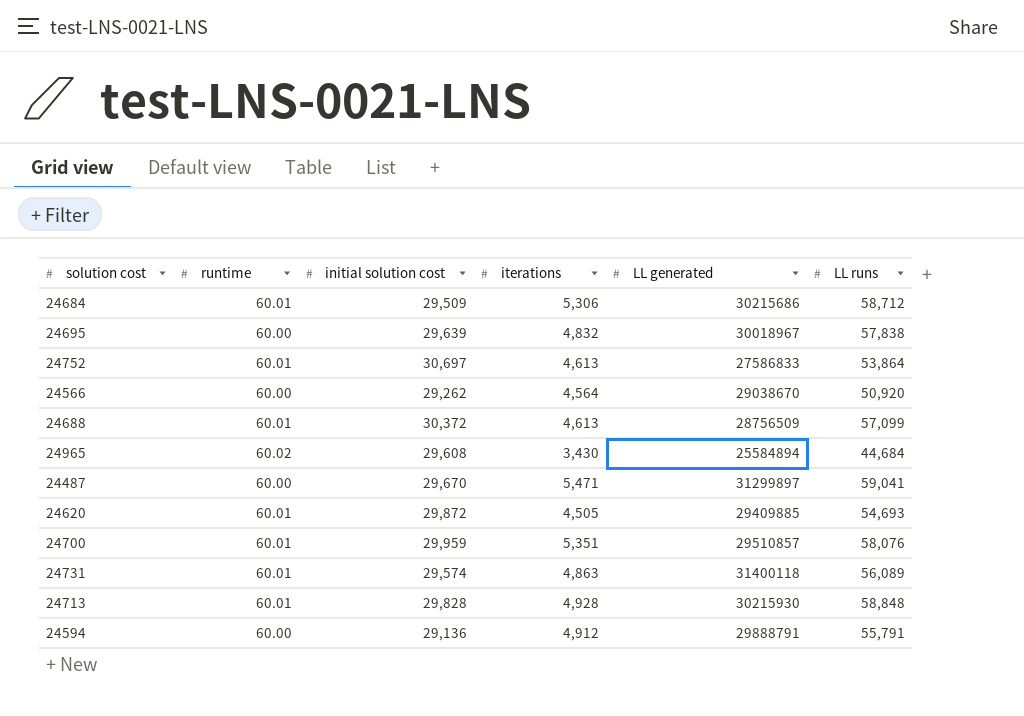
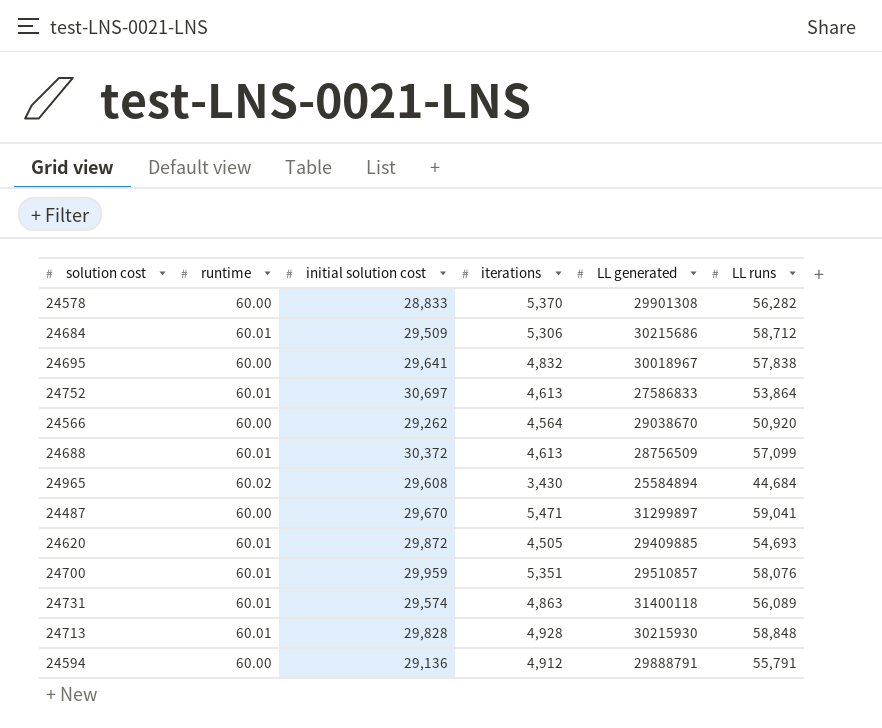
row 24578: none -> 60.00 | 28,833 | 5,370 | 29901308 | 56,282
24695 | initial solution cost: 29,639 -> 29,641

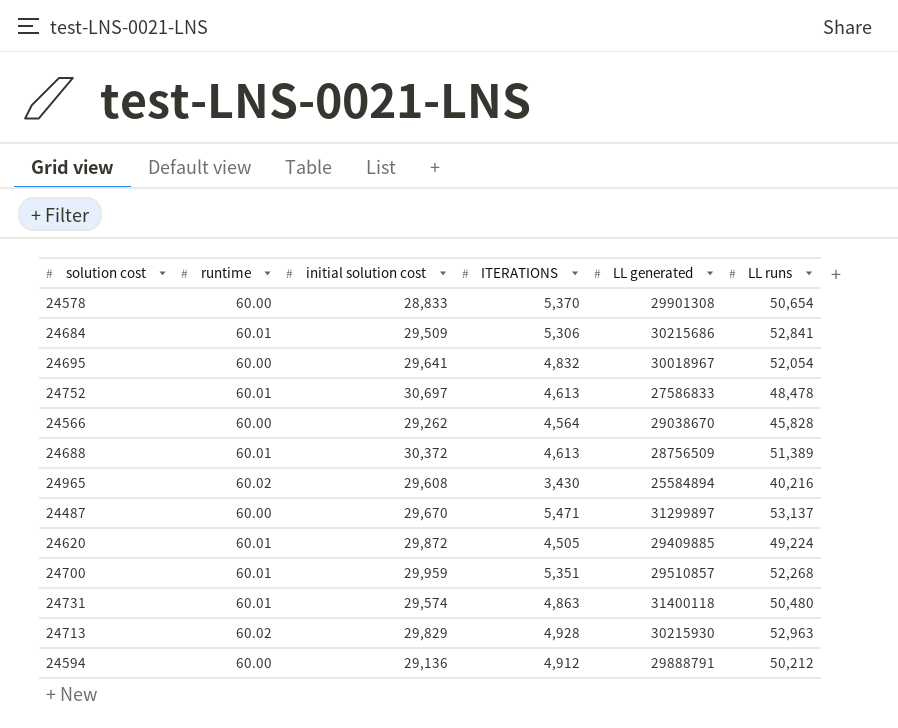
column name: iterations -> ITERATIONS
24578 | LL runs: 56,282 -> 50,654
24684 | LL runs: 58,712 -> 52,841
24695 | LL runs: 57,838 -> 52,054
24752 | LL runs: 53,864 -> 48,478
24566 | LL runs: 50,920 -> 45,828
24688 | LL runs: 57,099 -> 51,389
24965 | LL runs: 44,684 -> 40,216
24487 | LL runs: 59,041 -> 53,137
24620 | LL runs: 54,693 -> 49,224
24700 | LL runs: 58,076 -> 52,268
24731 | LL runs: 56,089 -> 50,480
24713 | runtime: 60.01 -> 60.02
24713 | initial solution cost: 29,828 -> 29,829
24713 | LL runs: 58,848 -> 52,963
24594 | LL runs: 55,791 -> 50,212

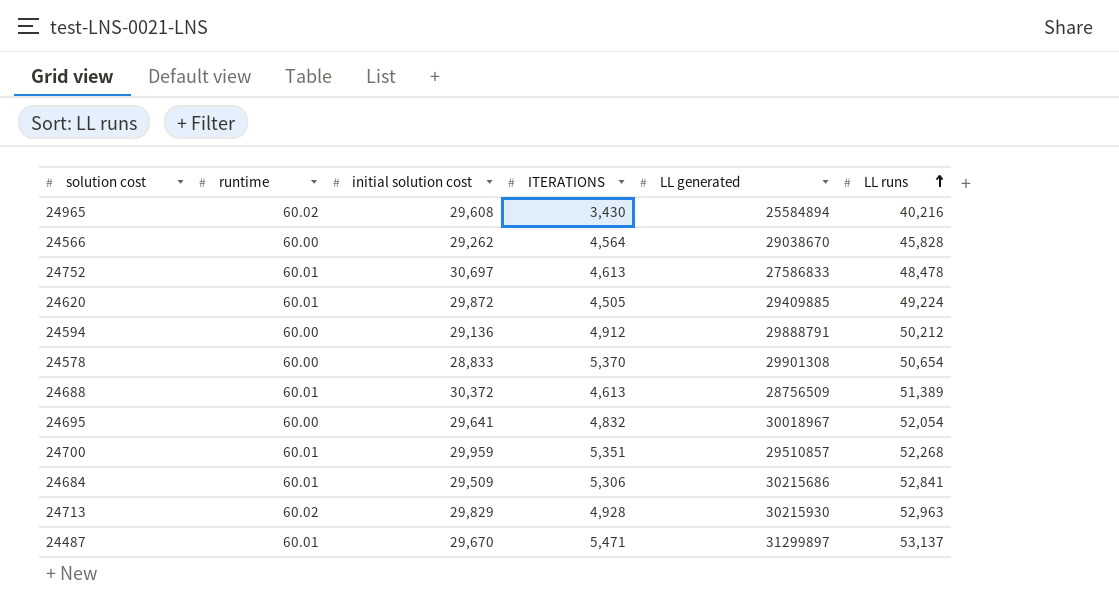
row order: none -> LL runs ascending
row 24731: 60.01 | 29,574 | 4,863 | 31400118 | 50,480 -> none
24487 | runtime: 60.00 -> 60.01

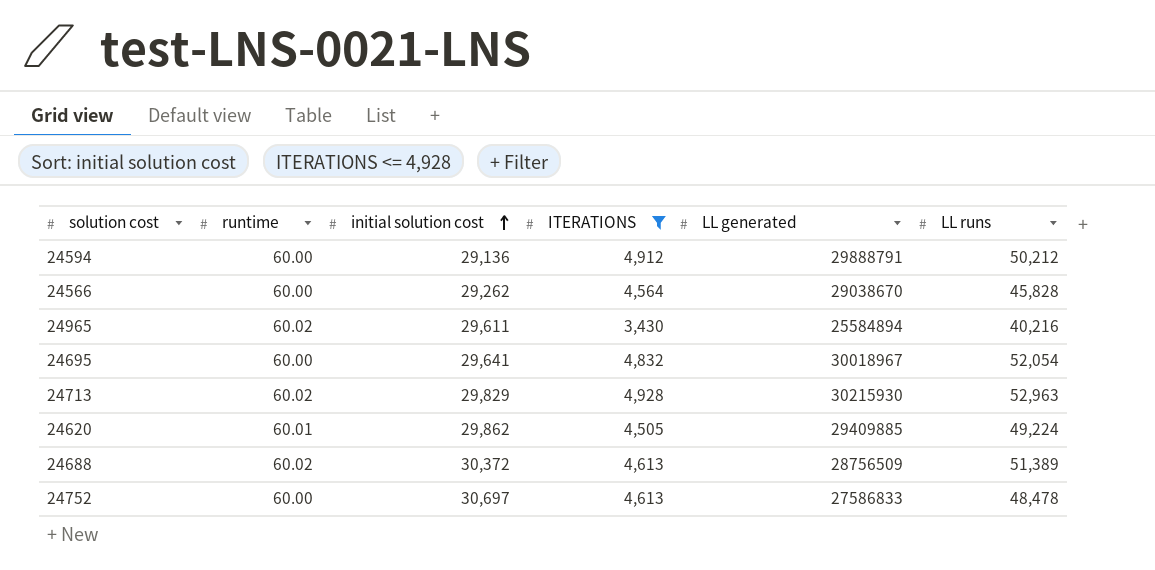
filter: none -> ITERATIONS <= 4,928
row order: LL runs ascending -> initial solution cost ascending
24965 | initial solution cost: 29,608 -> 29,611
24620 | initial solution cost: 29,872 -> 29,862
24688 | runtime: 60.01 -> 60.02
24752 | runtime: 60.01 -> 60.00

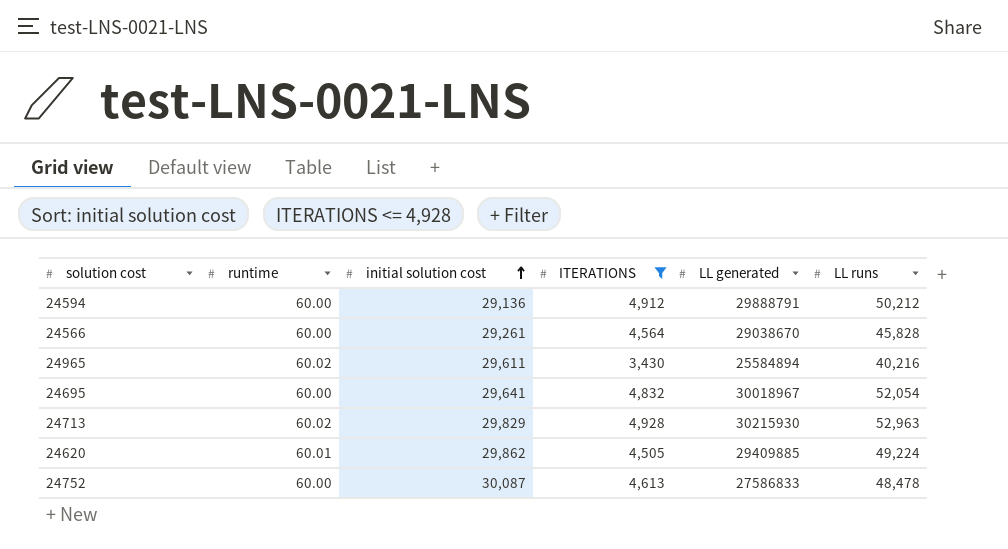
row 24688: 60.02 | 30,372 | 4,613 | 28756509 | 51,389 -> none
24566 | initial solution cost: 29,262 -> 29,261
24752 | initial solution cost: 30,697 -> 30,087

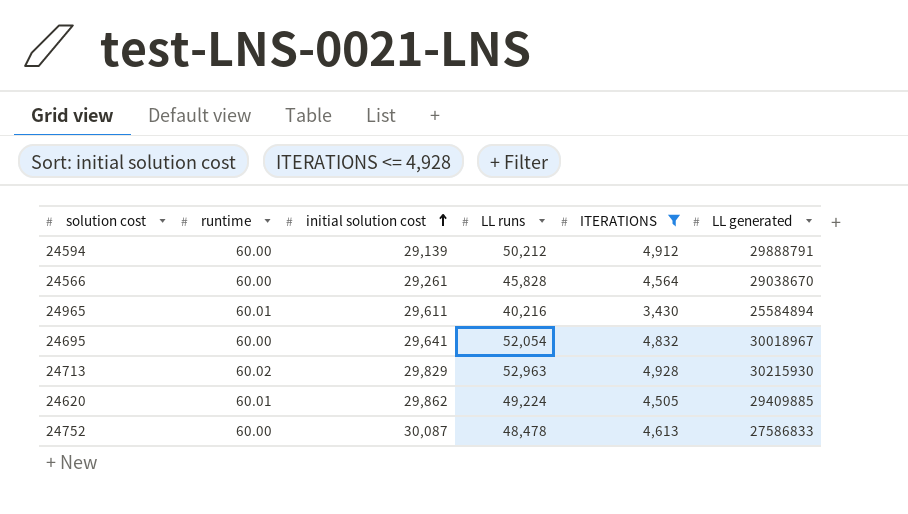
column LL runs | position: 6 -> 4
24594 | initial solution cost: 29,136 -> 29,139
24965 | runtime: 60.02 -> 60.01

